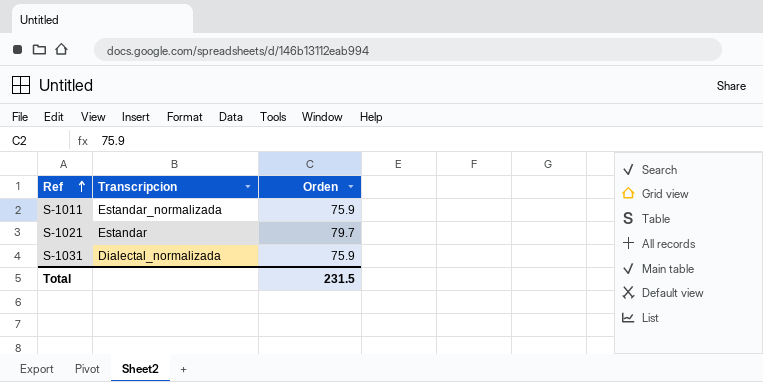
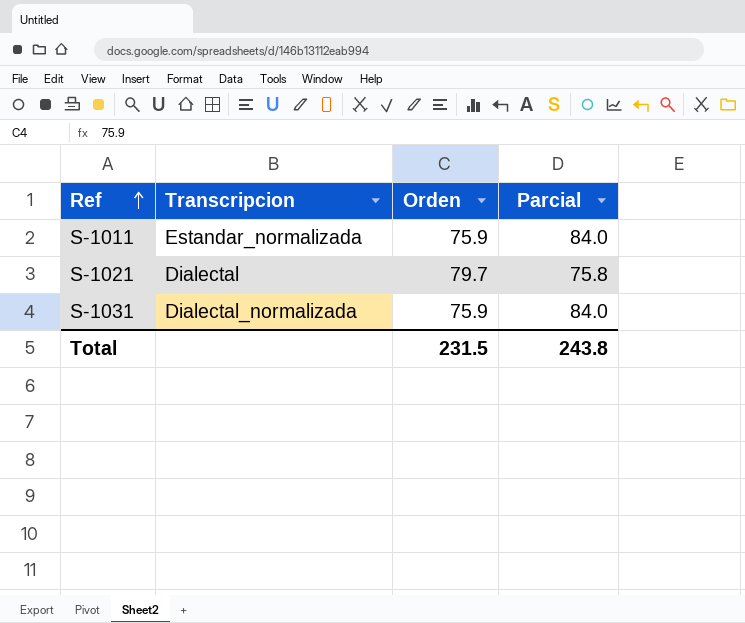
column Parcial | position: none -> 4
S-1021 | Transcripcion: Estandar -> Dialectal

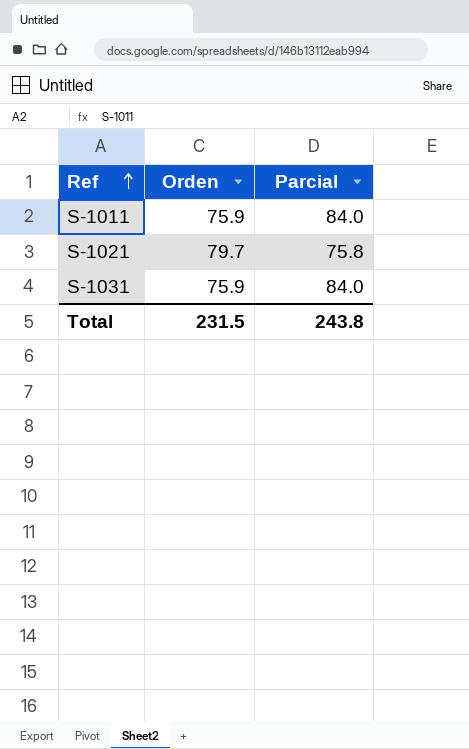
column Transcripcion | position: 2 -> none

